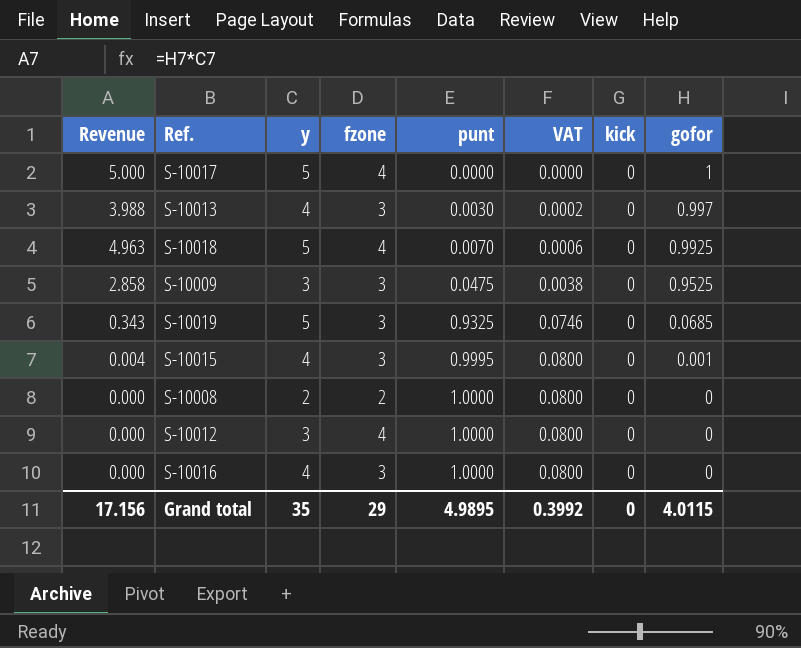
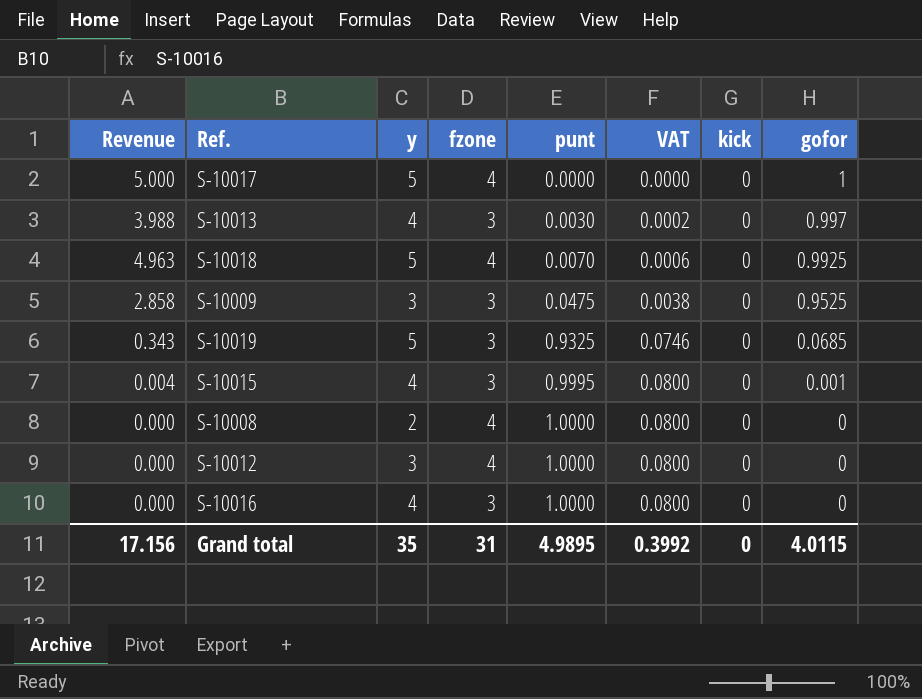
S-10008 | fzone: 2 -> 4
Grand total | fzone: 29 -> 31

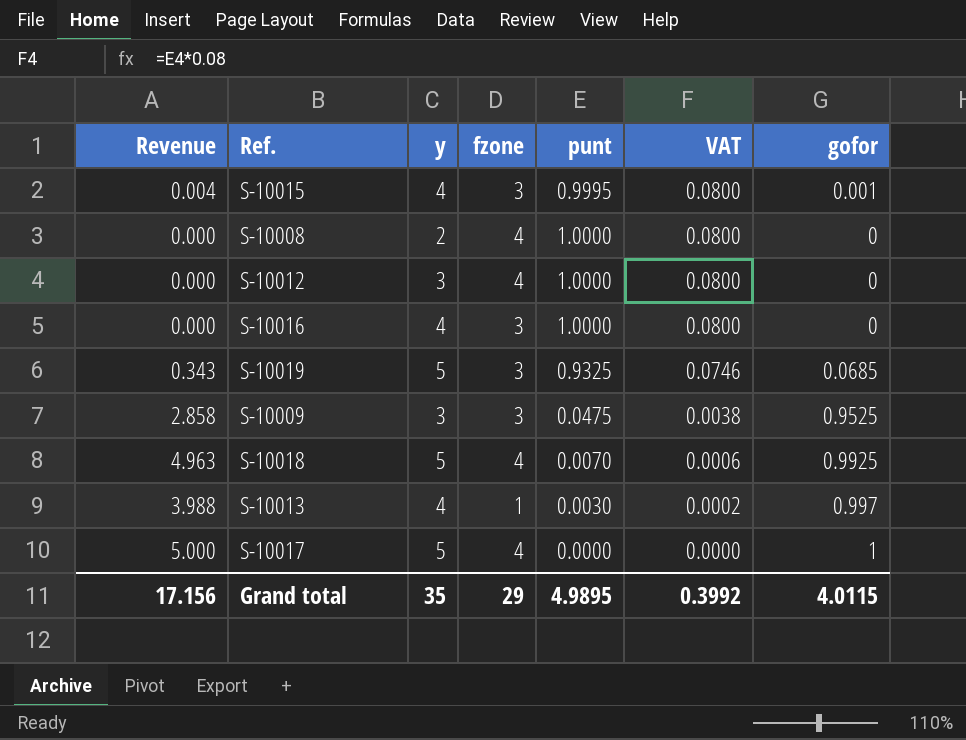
row order: punt ascending -> VAT descending
column kick | position: 7 -> none
S-10013 | fzone: 3 -> 1
Grand total | fzone: 31 -> 29

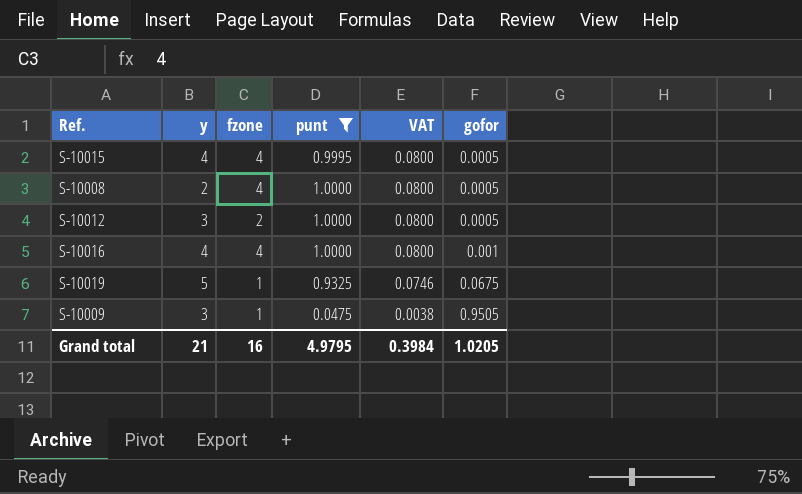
filter: none -> punt >= 0.0475
column Revenue | formula: [y] * [gofor] -> none
S-10015 | fzone: 3 -> 4
S-10015 | gofor: 0.001 -> 0.0005
S-10008 | gofor: 0 -> 0.0005
S-10012 | fzone: 4 -> 2
S-10012 | gofor: 0 -> 0.0005
S-10016 | fzone: 3 -> 4
S-10016 | gofor: 0 -> 0.001
S-10019 | fzone: 3 -> 1
S-10019 | gofor: 0.0685 -> 0.0675
S-10009 | fzone: 3 -> 1
S-10009 | gofor: 0.9525 -> 0.9505
Grand total | y: 35 -> 21
Grand total | fzone: 29 -> 16
Grand total | punt: 4.9895 -> 4.9795
Grand total | VAT: 0.3992 -> 0.3984
Grand total | gofor: 4.0115 -> 1.0205

